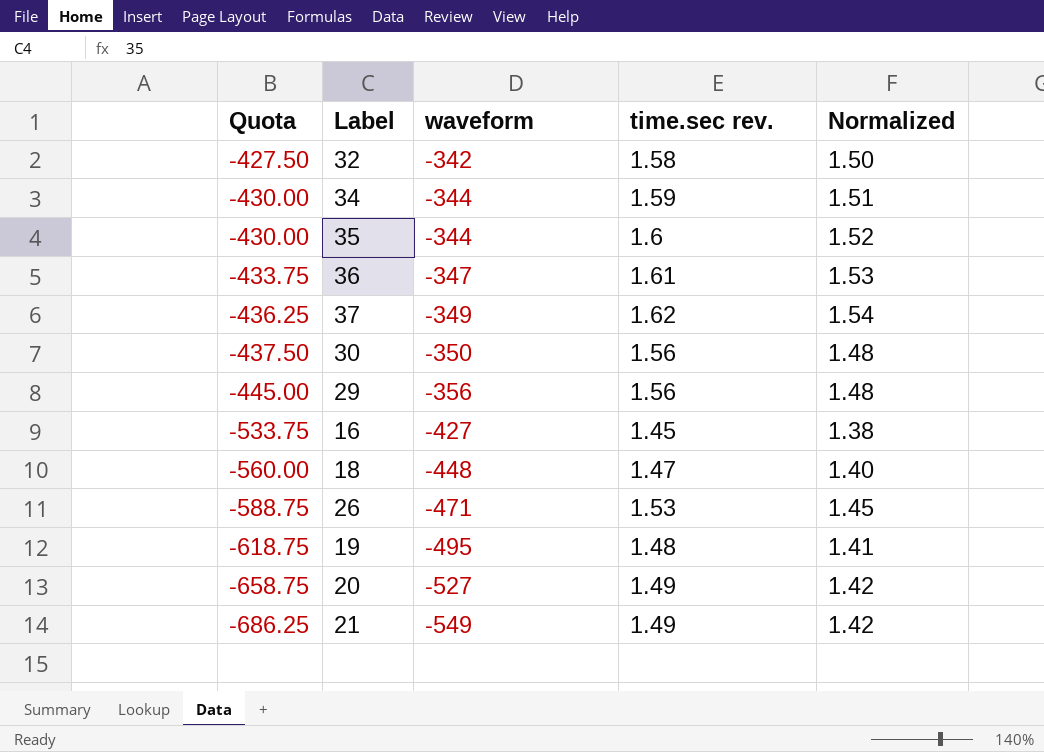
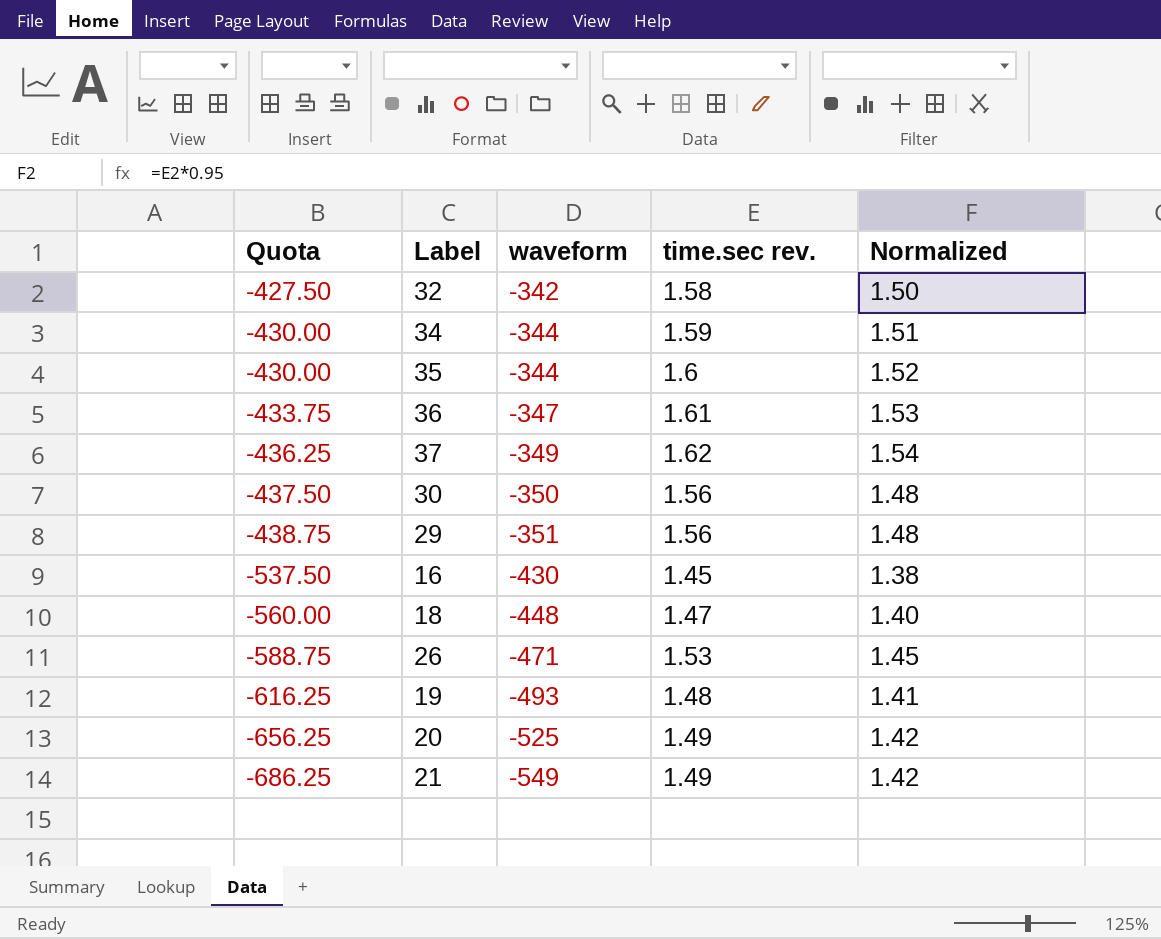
29 | Quota: -445.00 -> -438.75
29 | waveform: -356 -> -351
16 | Quota: -533.75 -> -537.50
16 | waveform: -427 -> -430
19 | Quota: -618.75 -> -616.25
19 | waveform: -495 -> -493
20 | Quota: -658.75 -> -656.25
20 | waveform: -527 -> -525

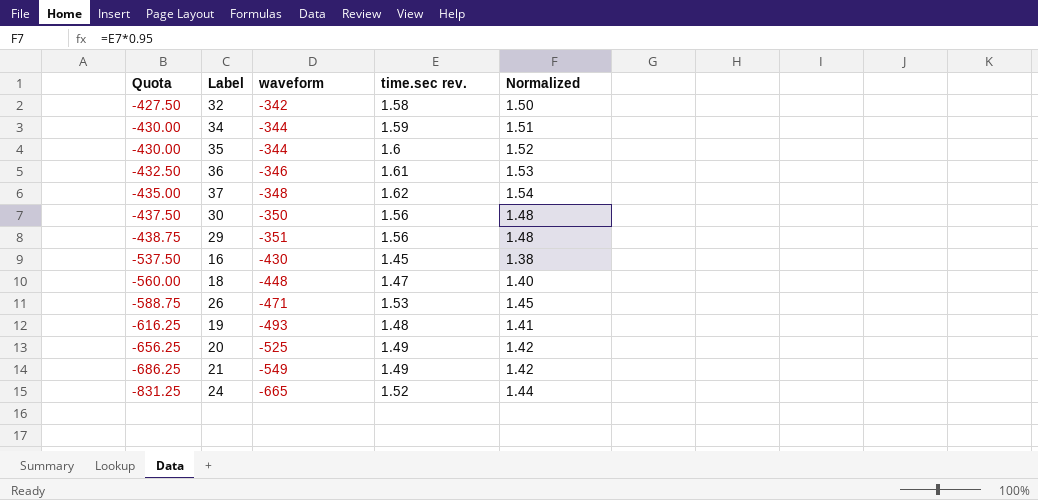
36 | Quota: -433.75 -> -432.50
36 | waveform: -347 -> -346
37 | Quota: -436.25 -> -435.00
37 | waveform: -349 -> -348
row 24: none -> -831.25 | -665 | 1.52 | 1.44

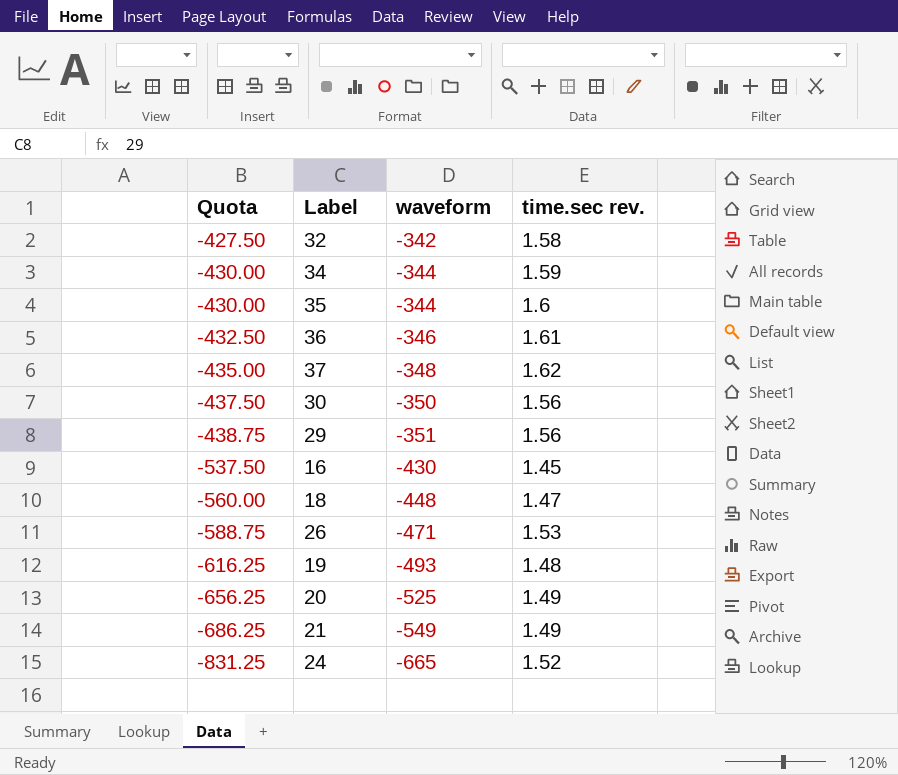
column Normalized | formula: [time.sec rev.] * 0.95 -> none

